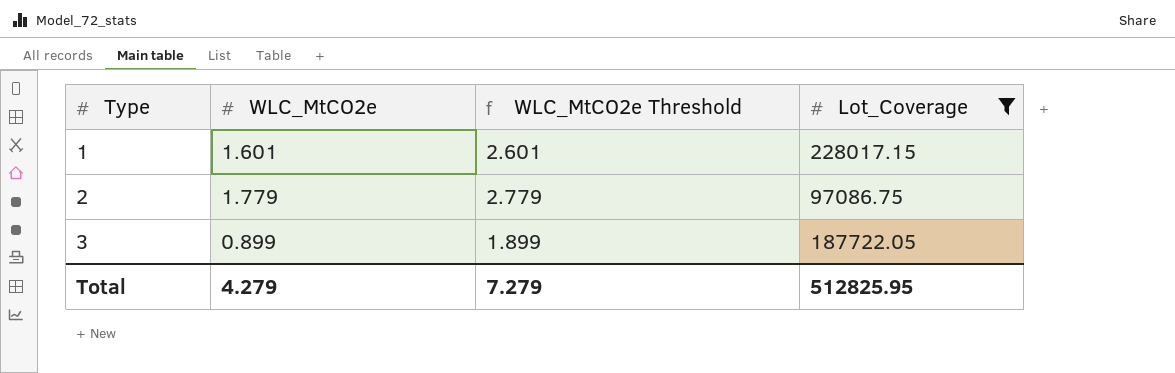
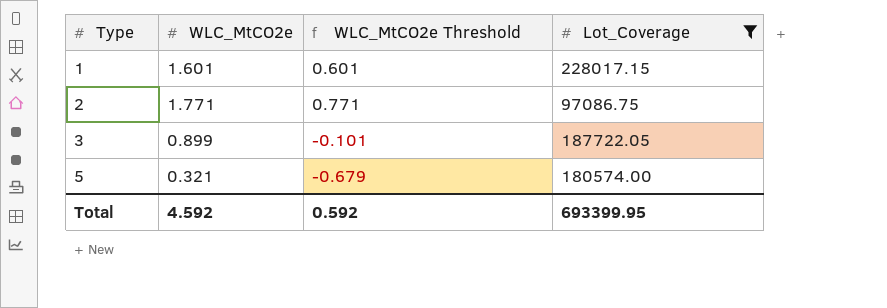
column WLC_MtCO2e Threshold | formula: [WLC_MtCO2e] + 1 -> [WLC_MtCO2e] - 1
2 | WLC_MtCO2e: 1.779 -> 1.771
row 5: none -> 0.321 | -0.679 | 180574.00
Total | WLC_MtCO2e: 4.279 -> 4.592
Total | WLC_MtCO2e Threshold: 7.279 -> 0.592
Total | Lot_Coverage: 512825.95 -> 693399.95

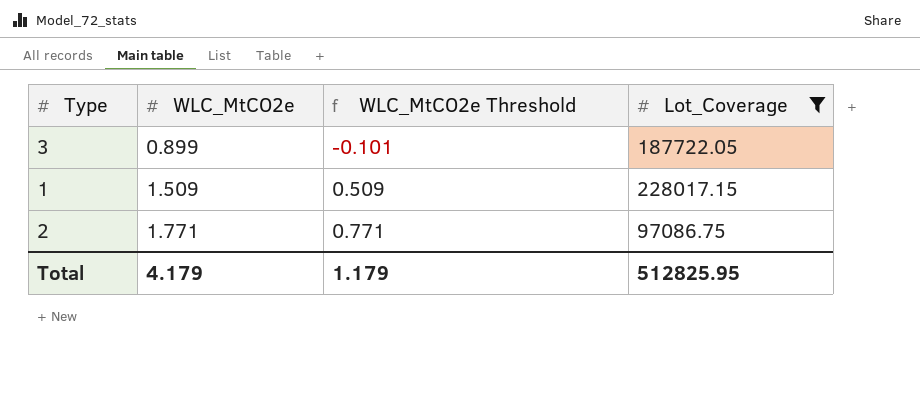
row order: Type ascending -> WLC_MtCO2e ascending
row 5: 0.321 | -0.679 | 180574.00 -> none
1 | WLC_MtCO2e: 1.601 -> 1.509
1 | WLC_MtCO2e Threshold: 0.601 -> 0.509
Total | WLC_MtCO2e: 4.592 -> 4.179
Total | WLC_MtCO2e Threshold: 0.592 -> 1.179
Total | Lot_Coverage: 693399.95 -> 512825.95

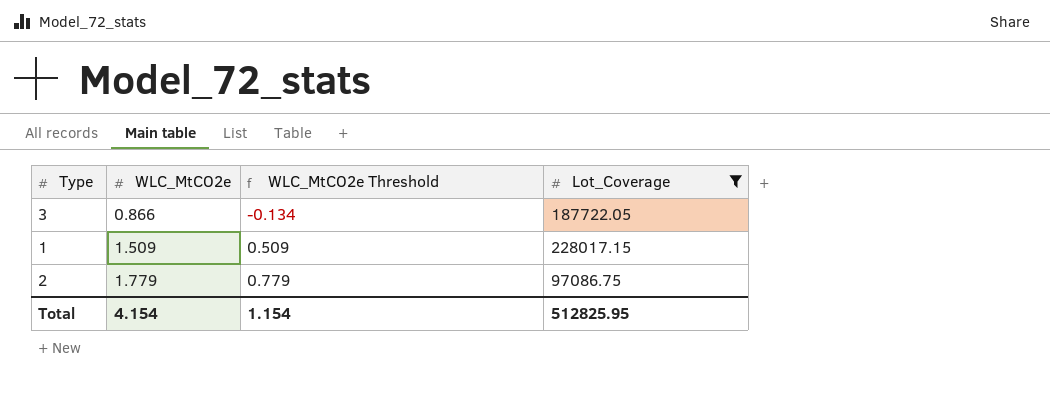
3 | WLC_MtCO2e: 0.899 -> 0.866
3 | WLC_MtCO2e Threshold: -0.101 -> -0.134
2 | WLC_MtCO2e: 1.771 -> 1.779
2 | WLC_MtCO2e Threshold: 0.771 -> 0.779
Total | WLC_MtCO2e: 4.179 -> 4.154
Total | WLC_MtCO2e Threshold: 1.179 -> 1.154

